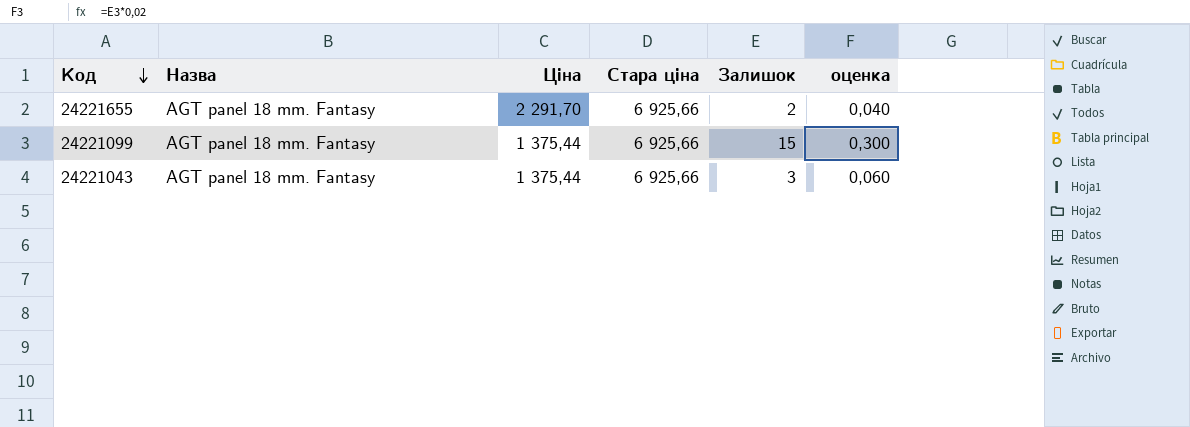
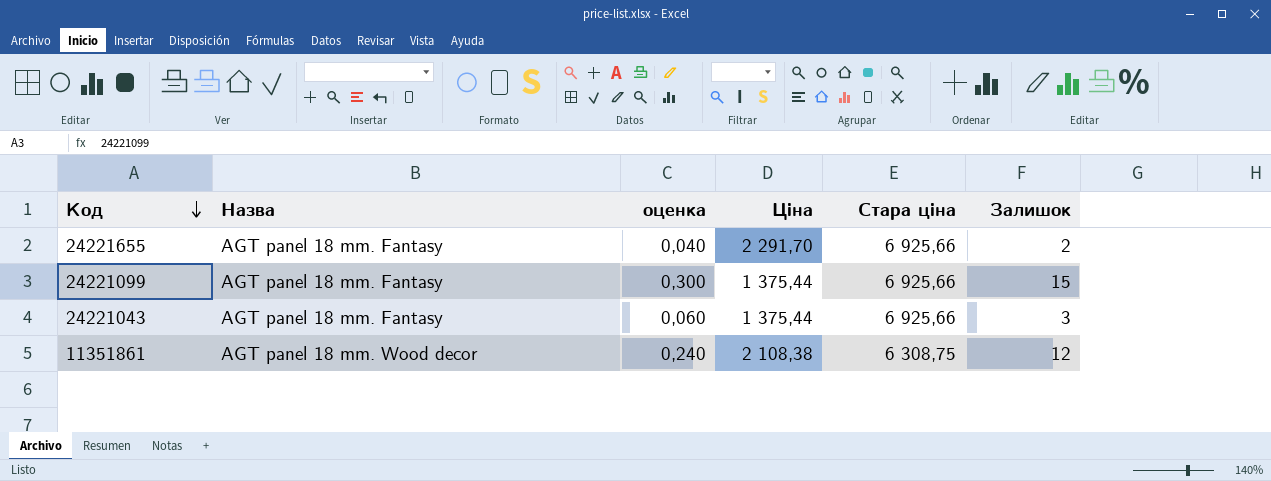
column оценка | position: 6 -> 3
row 11351861: none -> AGT panel 18 mm. Wood decor | 0,240 | 2 108,38 | 6 308,75 | 12

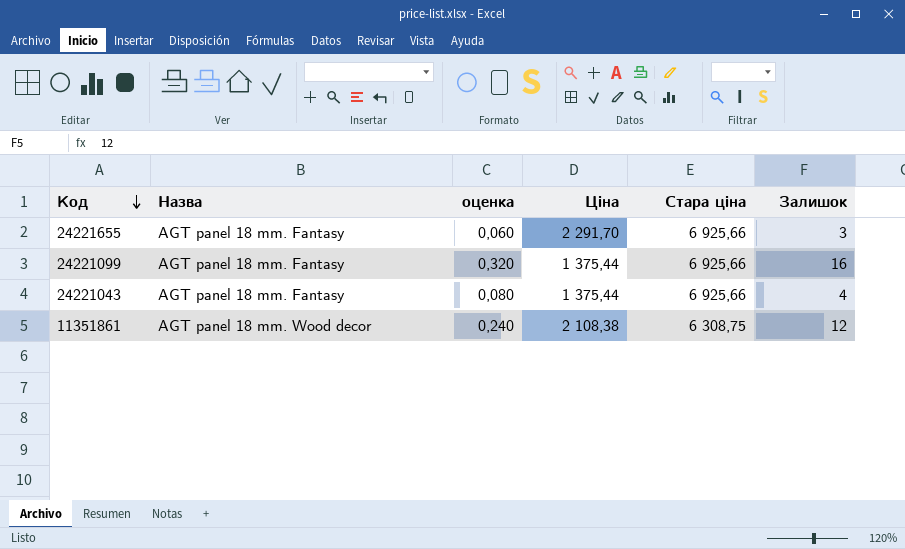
24221655 | оценка: 0,040 -> 0,060
24221655 | Залишок: 2 -> 3
24221099 | оценка: 0,300 -> 0,320
24221099 | Залишок: 15 -> 16
24221043 | оценка: 0,060 -> 0,080
24221043 | Залишок: 3 -> 4

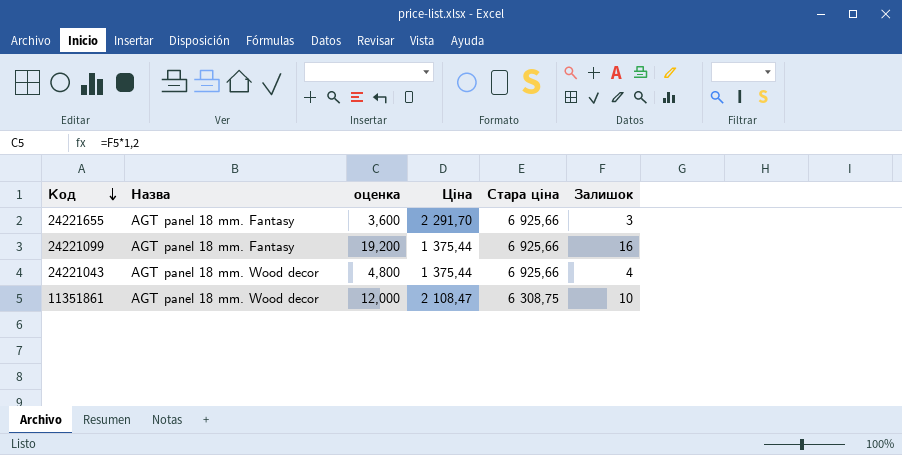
column оценка | formula: [Залишок] * 0,02 -> [Залишок] * 1,2
24221043 | Назва: AGT panel 18 mm. Fantasy -> AGT panel 18 mm. Wood decor
11351861 | Ціна: 2 108,38 -> 2 108,47
11351861 | Залишок: 12 -> 10

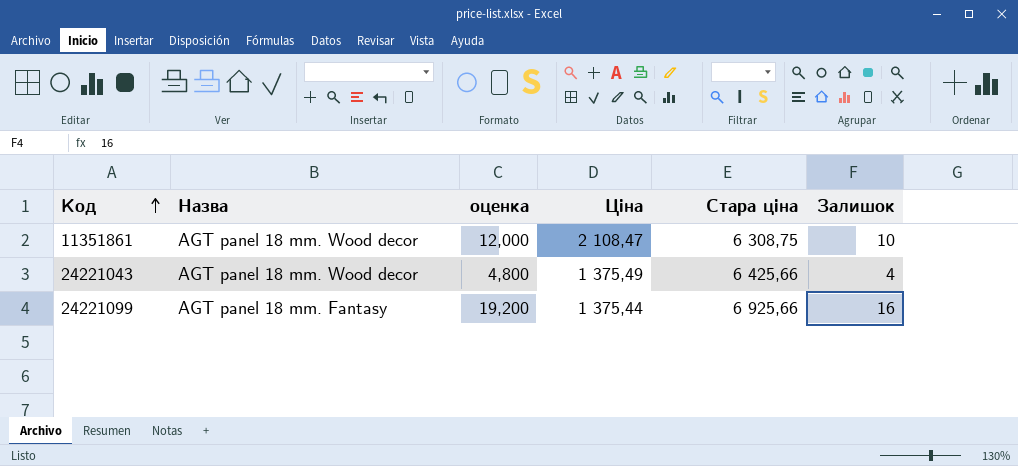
row order: Код descending -> Код ascending
row 24221655: AGT panel 18 mm. Fantasy | 3,600 | 2 291,70 | 6 925,66 | 3 -> none
24221043 | Ціна: 1 375,44 -> 1 375,49
24221043 | Стара ціна: 6 925,66 -> 6 425,66

